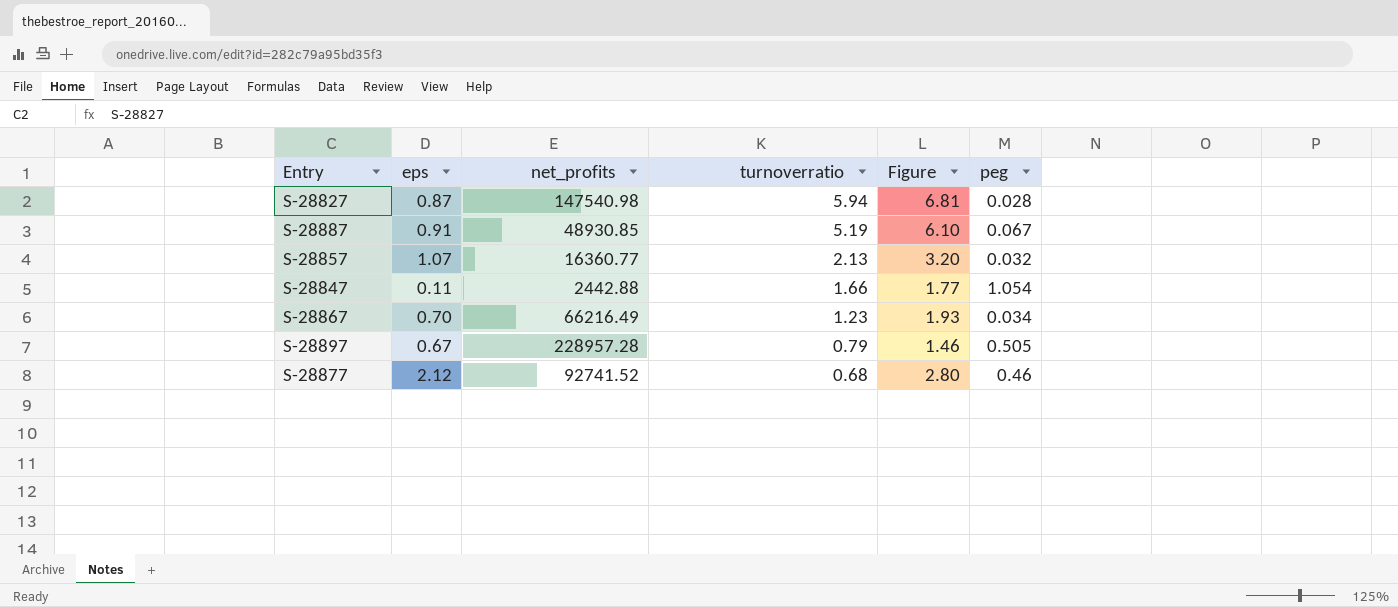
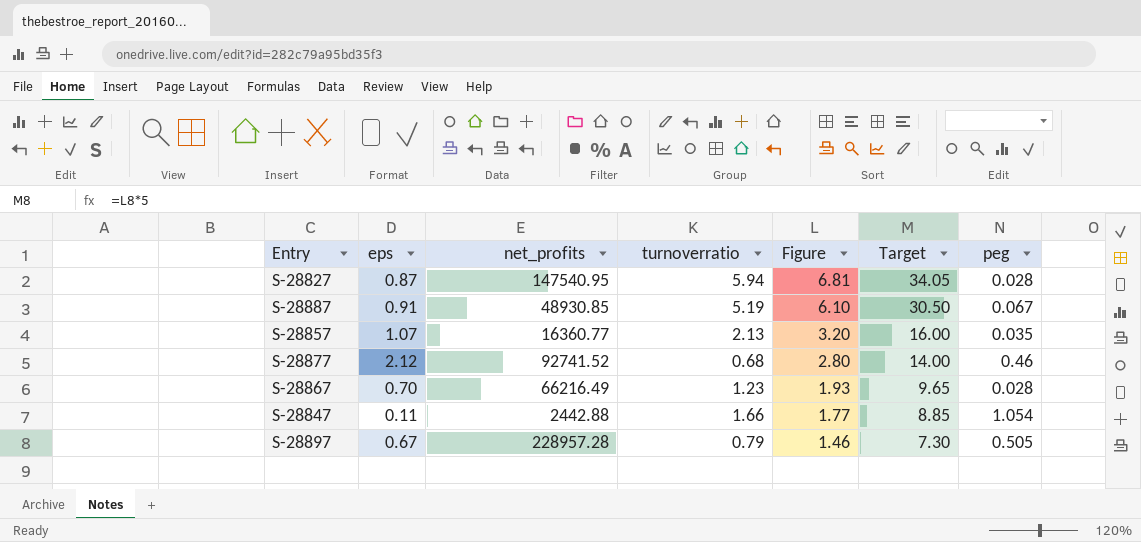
row order: turnoverratio descending -> Figure descending
column Target | formula: none -> [Figure] * 5
S-28827 | net_profits: 147540.98 -> 147540.95
S-28857 | peg: 0.032 -> 0.035
S-28867 | peg: 0.034 -> 0.028

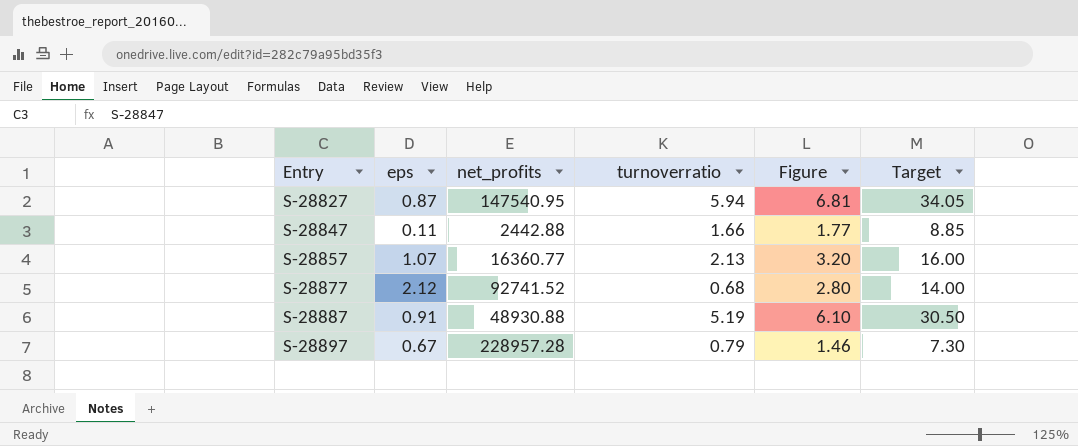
row order: Figure descending -> Entry ascending
column peg | position: 7 -> none
row S-28867: 0.70 | 66216.49 | 1.23 | 1.93 | 9.65 | 0.028 -> none
S-28887 | net_profits: 48930.85 -> 48930.88

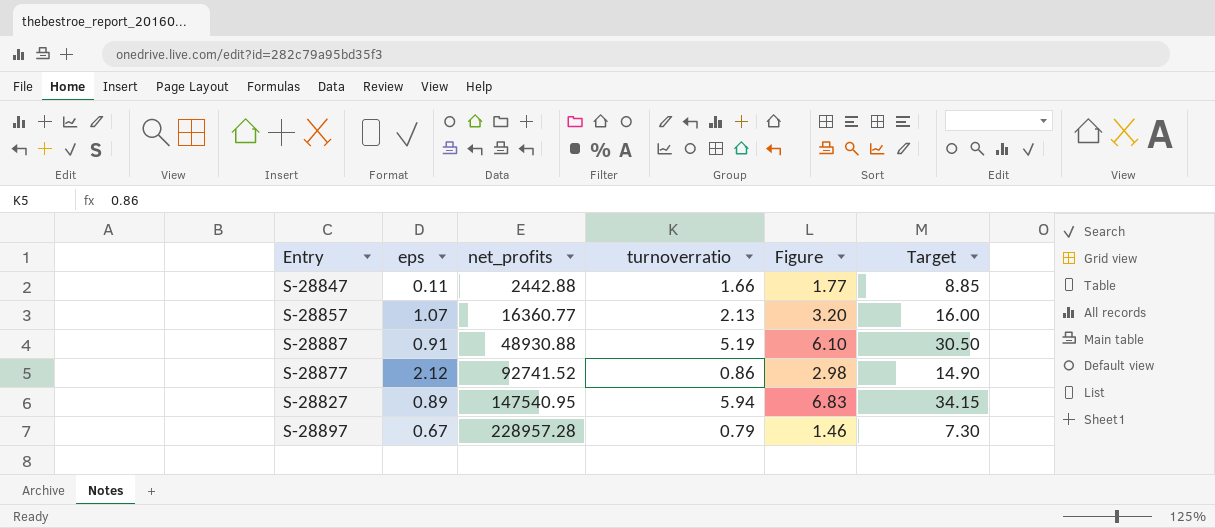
row order: Entry ascending -> net_profits ascending
S-28877 | turnoverratio: 0.68 -> 0.86
S-28877 | Figure: 2.80 -> 2.98
S-28877 | Target: 14.00 -> 14.90
S-28827 | eps: 0.87 -> 0.89
S-28827 | Figure: 6.81 -> 6.83
S-28827 | Target: 34.05 -> 34.15

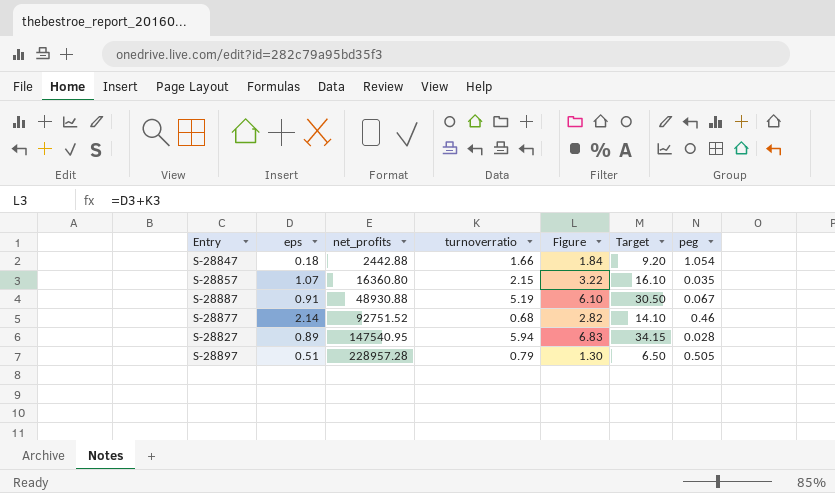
column peg | position: none -> 7
S-28847 | eps: 0.11 -> 0.18
S-28847 | Figure: 1.77 -> 1.84
S-28847 | Target: 8.85 -> 9.20
S-28857 | net_profits: 16360.77 -> 16360.80
S-28857 | turnoverratio: 2.13 -> 2.15
S-28857 | Figure: 3.20 -> 3.22
S-28857 | Target: 16.00 -> 16.10
S-28877 | eps: 2.12 -> 2.14
S-28877 | net_profits: 92741.52 -> 92751.52
S-28877 | turnoverratio: 0.86 -> 0.68
S-28877 | Figure: 2.98 -> 2.82
S-28877 | Target: 14.90 -> 14.10
S-28897 | eps: 0.67 -> 0.51
S-28897 | Figure: 1.46 -> 1.30
S-28897 | Target: 7.30 -> 6.50

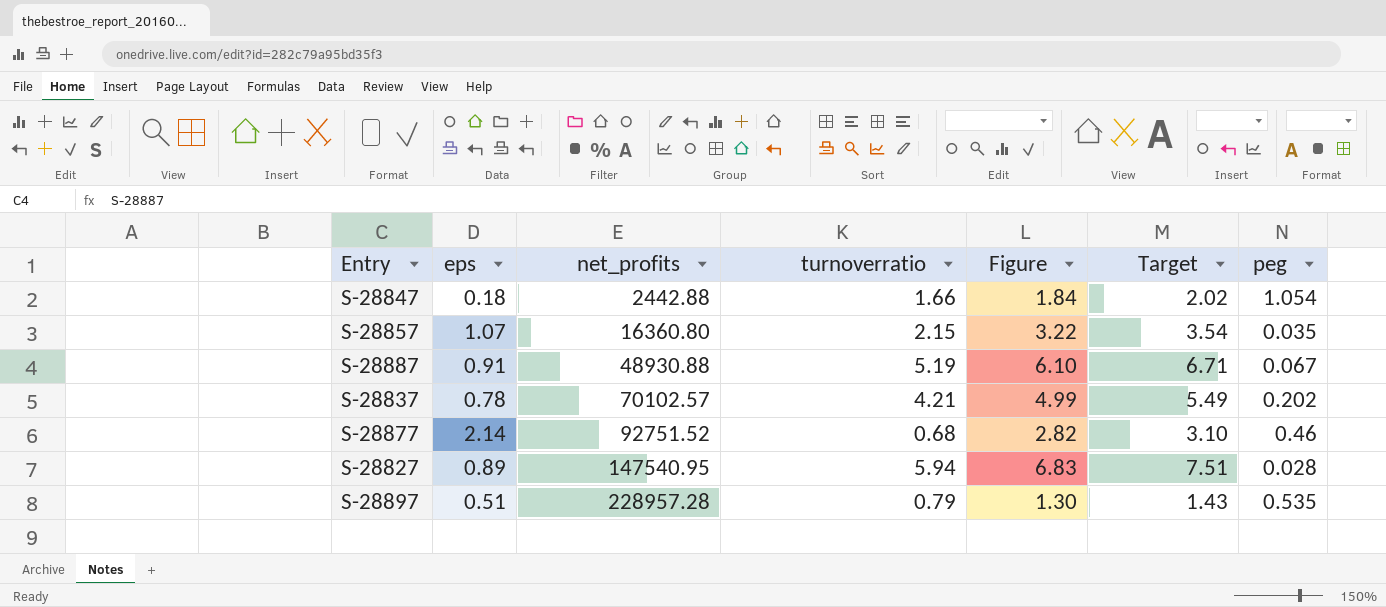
column Target | formula: [Figure] * 5 -> [Figure] * 1.1
row S-28837: none -> 0.78 | 70102.57 | 4.21 | 4.99 | 5.49 | 0.202
S-28897 | peg: 0.505 -> 0.535

